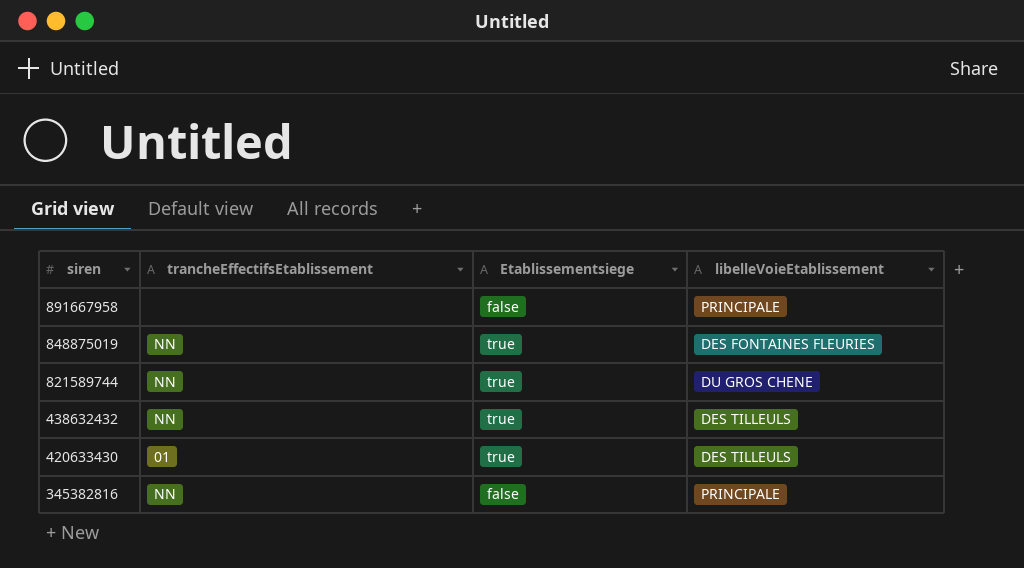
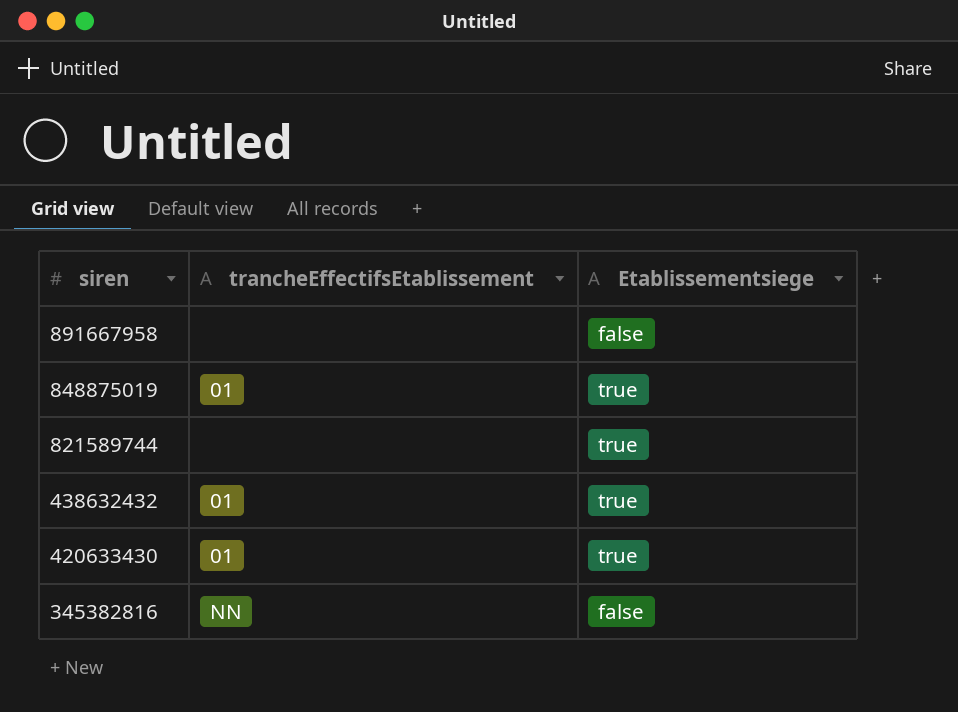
column libelleVoieEtablissement | position: 4 -> none
848875019 | trancheEffectifsEtablissement: NN -> 01
821589744 | trancheEffectifsEtablissement: NN -> none
438632432 | trancheEffectifsEtablissement: NN -> 01

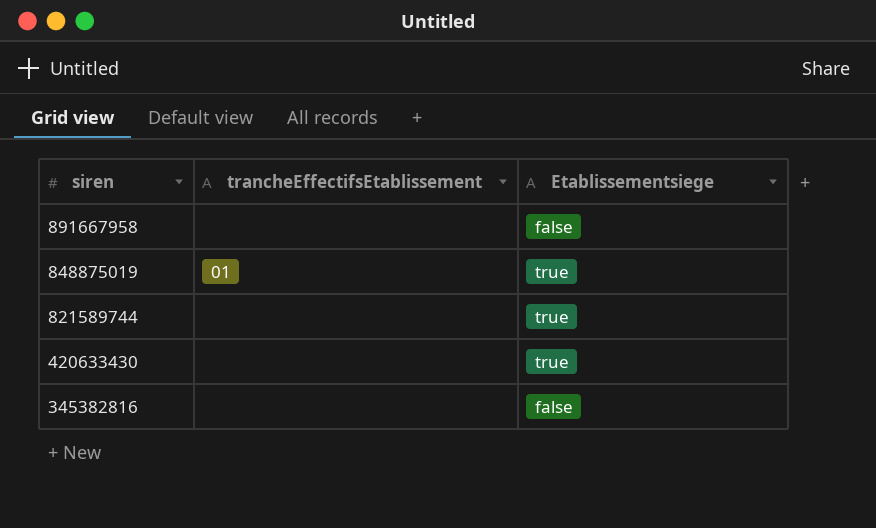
row 438632432: 01 | true -> none
420633430 | trancheEffectifsEtablissement: 01 -> none
345382816 | trancheEffectifsEtablissement: NN -> none

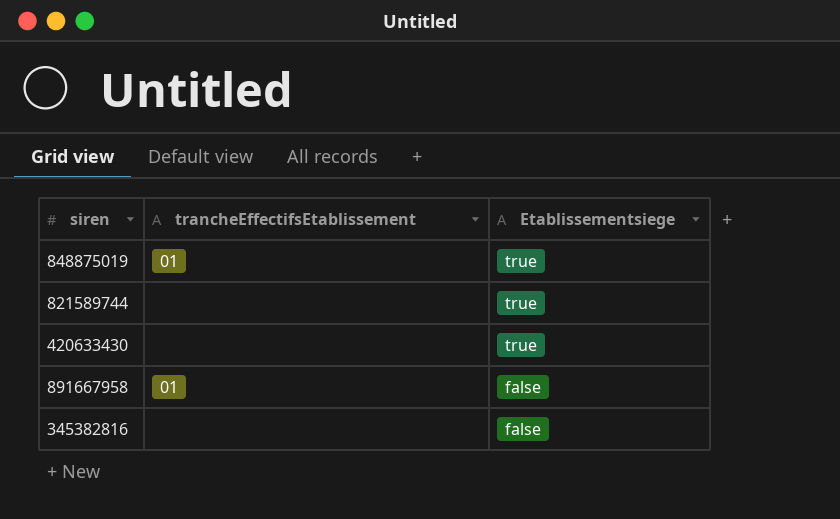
row order: siren descending -> Etablissementsiege descending
891667958 | trancheEffectifsEtablissement: none -> 01

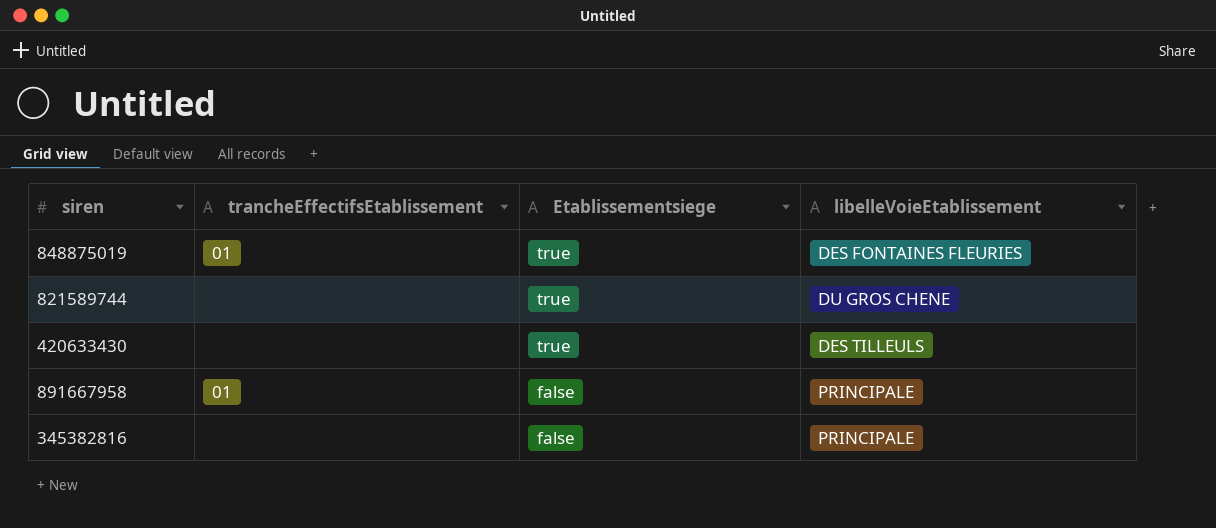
column libelleVoieEtablissement | position: none -> 4

